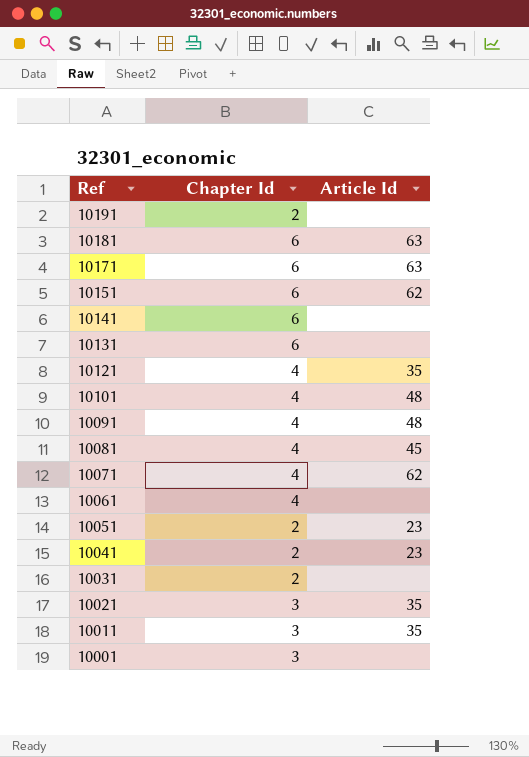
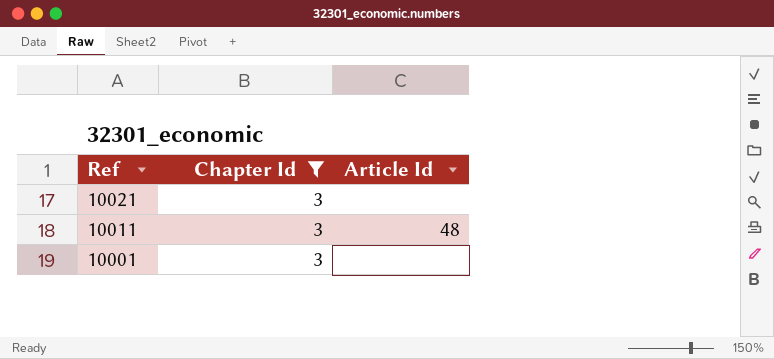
filter: none -> Chapter Id = 3
10021 | Article Id: 35 -> none
10011 | Article Id: 35 -> 48

